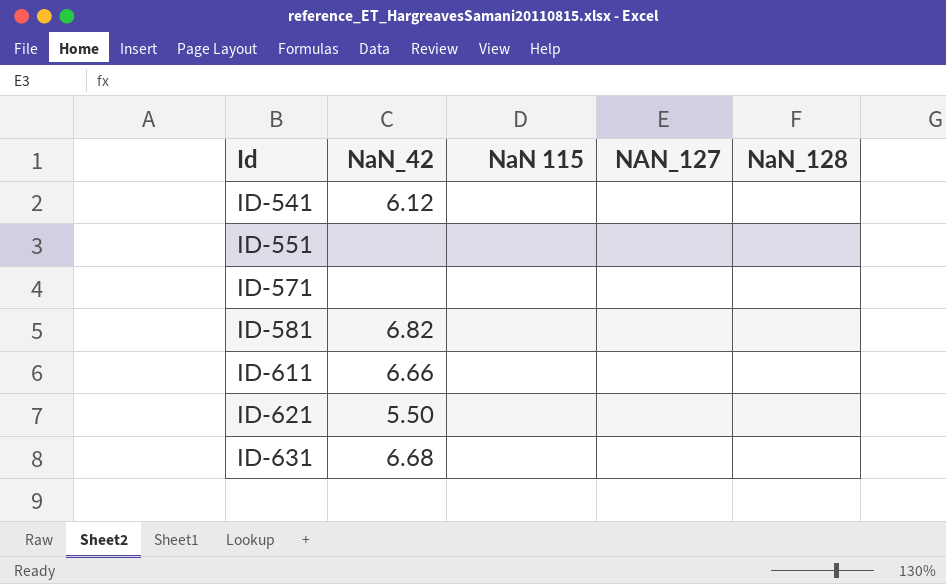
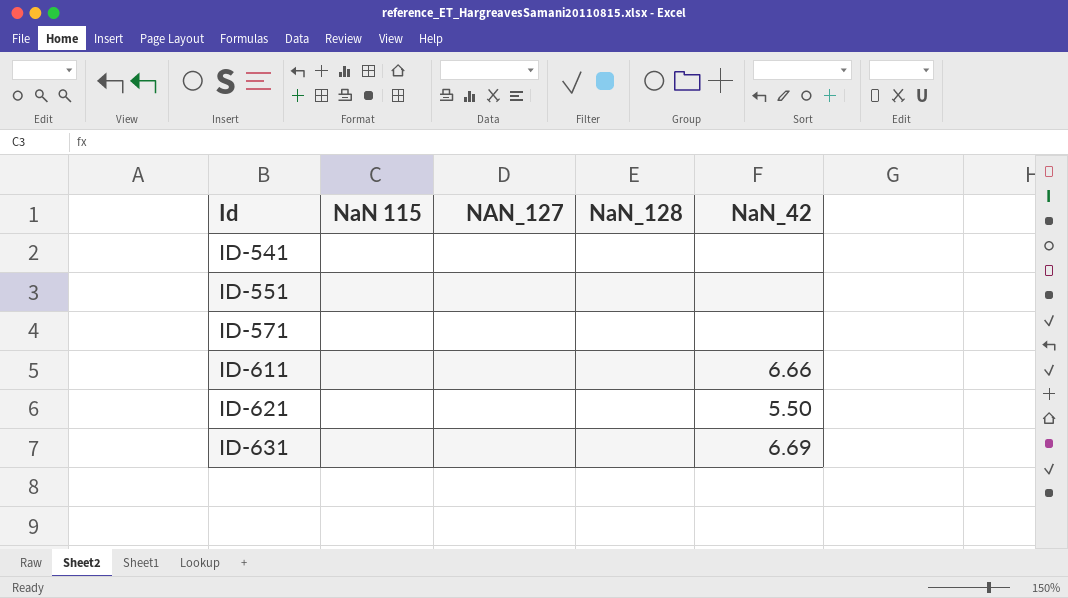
column NaN_42 | position: 2 -> 5
row ID-581: 6.82 | none | none | none -> none
ID-541 | NaN_42: 6.12 -> none
ID-631 | NaN_42: 6.68 -> 6.69

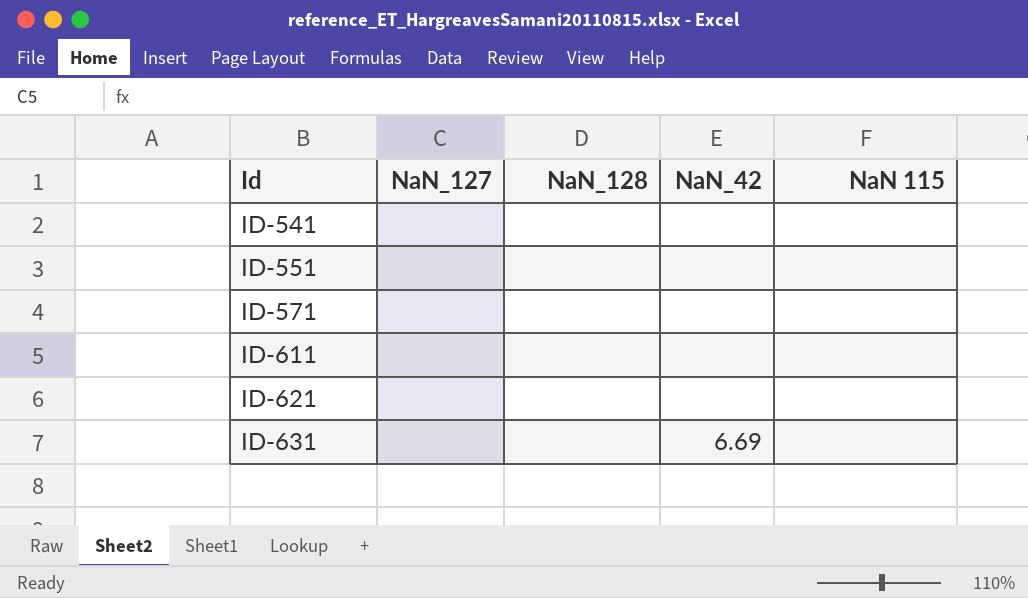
column name: NAN_127 -> NaN_127
column NaN 115 | position: 2 -> 5
ID-611 | NaN_42: 6.66 -> none
ID-621 | NaN_42: 5.50 -> none

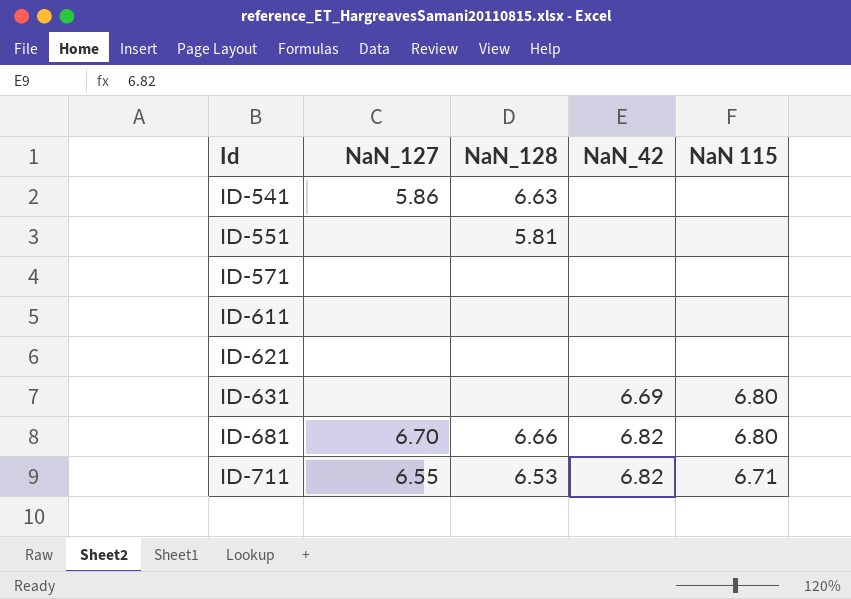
ID-541 | NaN_127: none -> 5.86
ID-541 | NaN_128: none -> 6.63
ID-551 | NaN_128: none -> 5.81
ID-631 | NaN 115: none -> 6.80
row ID-681: none -> 6.70 | 6.66 | 6.82 | 6.80
row ID-711: none -> 6.55 | 6.53 | 6.82 | 6.71

